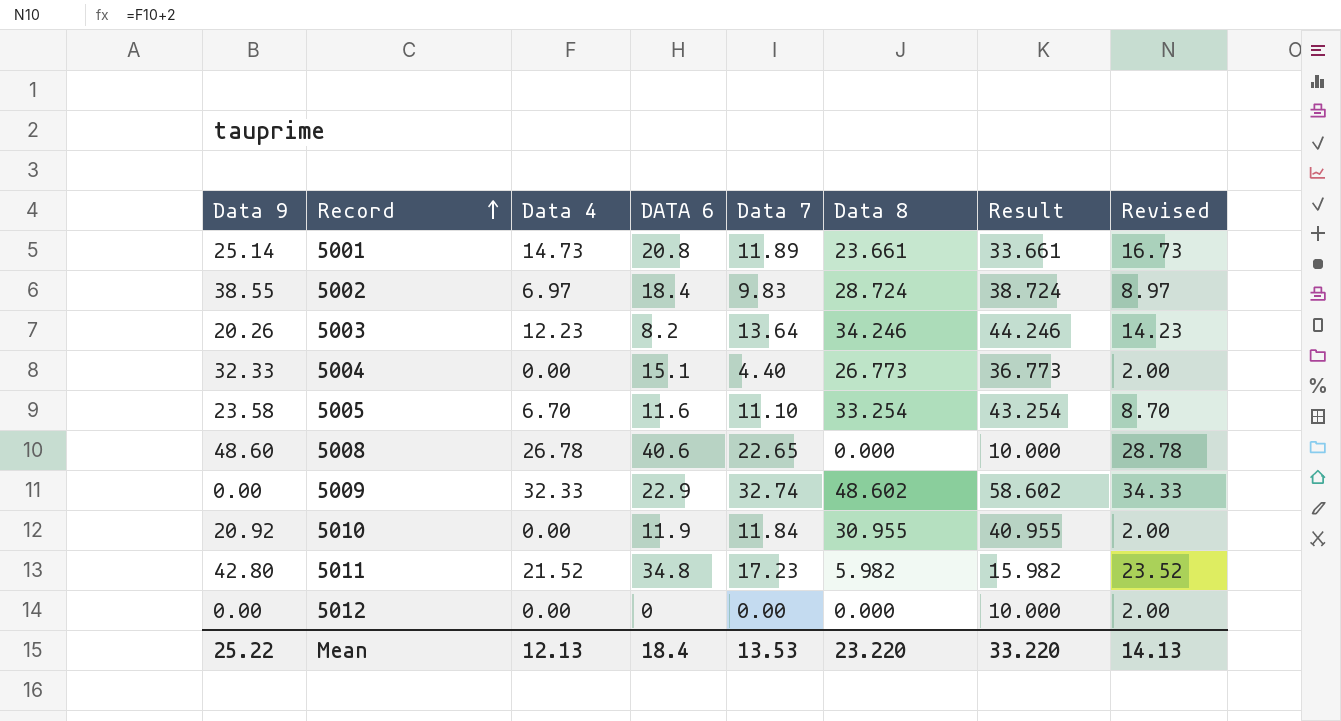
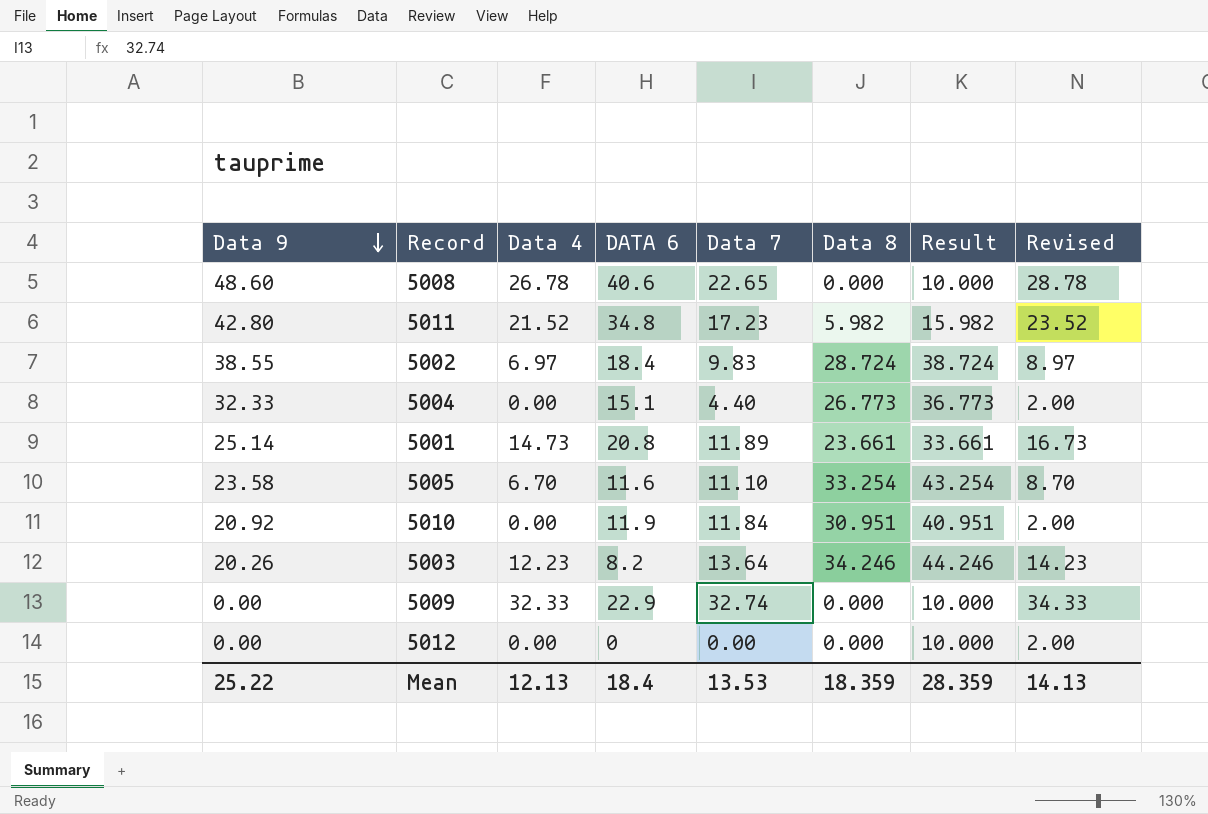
row order: Record ascending -> Data 9 descending
5010 | Data 8: 30.955 -> 30.951
5010 | Result: 40.955 -> 40.951
5009 | Data 8: 48.602 -> 0.000
5009 | Result: 58.602 -> 10.000
Mean | Data 8: 23.220 -> 18.359
Mean | Result: 33.220 -> 28.359

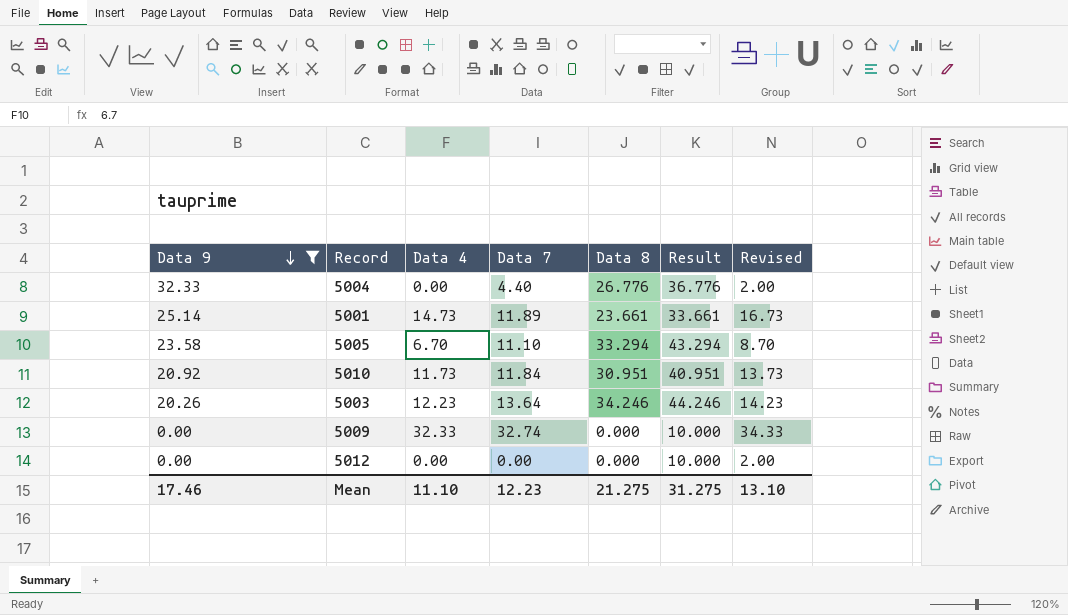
filter: none -> Data 9 <= 32.33
column DATA 6 | position: 4 -> none
5004 | Data 8: 26.773 -> 26.776
5004 | Result: 36.773 -> 36.776
5005 | Data 8: 33.254 -> 33.294
5005 | Result: 43.254 -> 43.294
5010 | Data 4: 0.00 -> 11.73
5010 | Revised: 2.00 -> 13.73
Mean | Data 9: 25.22 -> 17.46
Mean | Data 4: 12.13 -> 11.10
Mean | Data 7: 13.53 -> 12.23
Mean | Data 8: 18.359 -> 21.275
Mean | Result: 28.359 -> 31.275
Mean | Revised: 14.13 -> 13.10

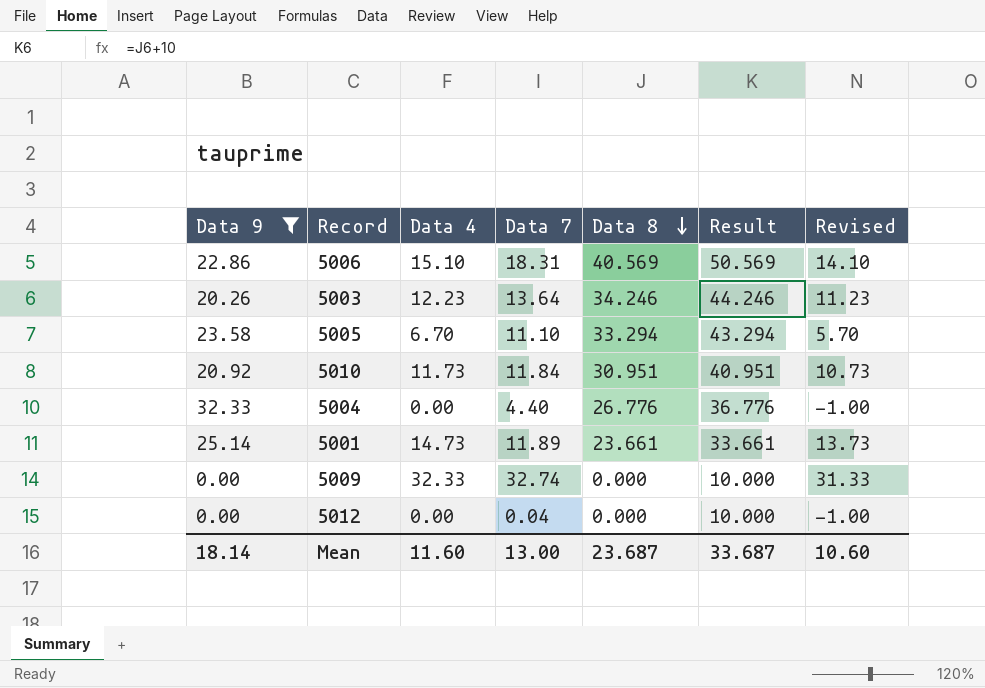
row order: Data 9 descending -> Data 8 descending
column Revised | formula: [Data 4] + 2 -> [Data 4] - 1
row 5006: none -> 22.86 | 15.10 | 18.31 | 40.569 | 50.569 | 14.10
5012 | Data 7: 0.00 -> 0.04
Mean | Data 9: 17.46 -> 18.14
Mean | Data 4: 11.10 -> 11.60
Mean | Data 7: 12.23 -> 13.00
Mean | Data 8: 21.275 -> 23.687
Mean | Result: 31.275 -> 33.687
Mean | Revised: 13.10 -> 10.60

